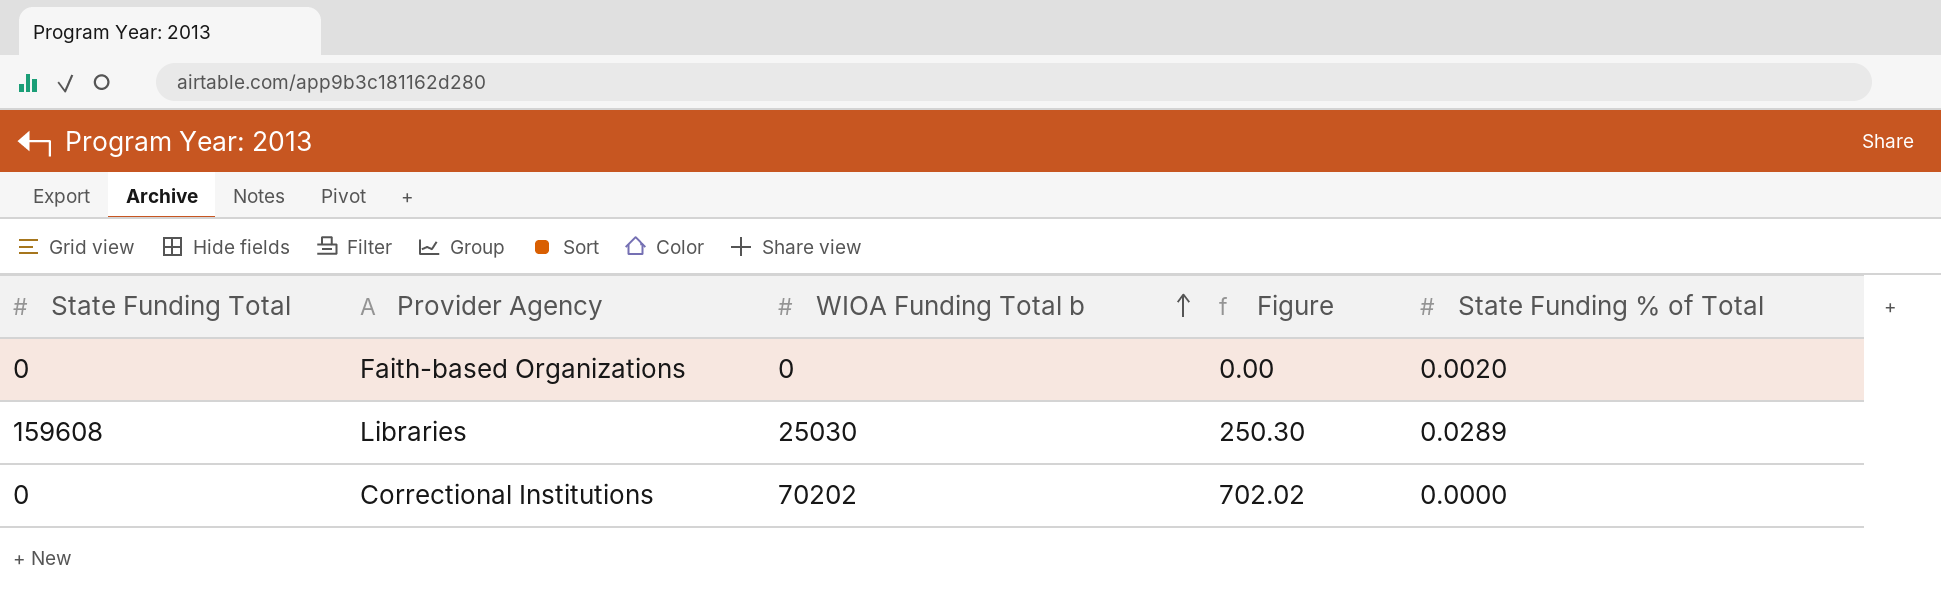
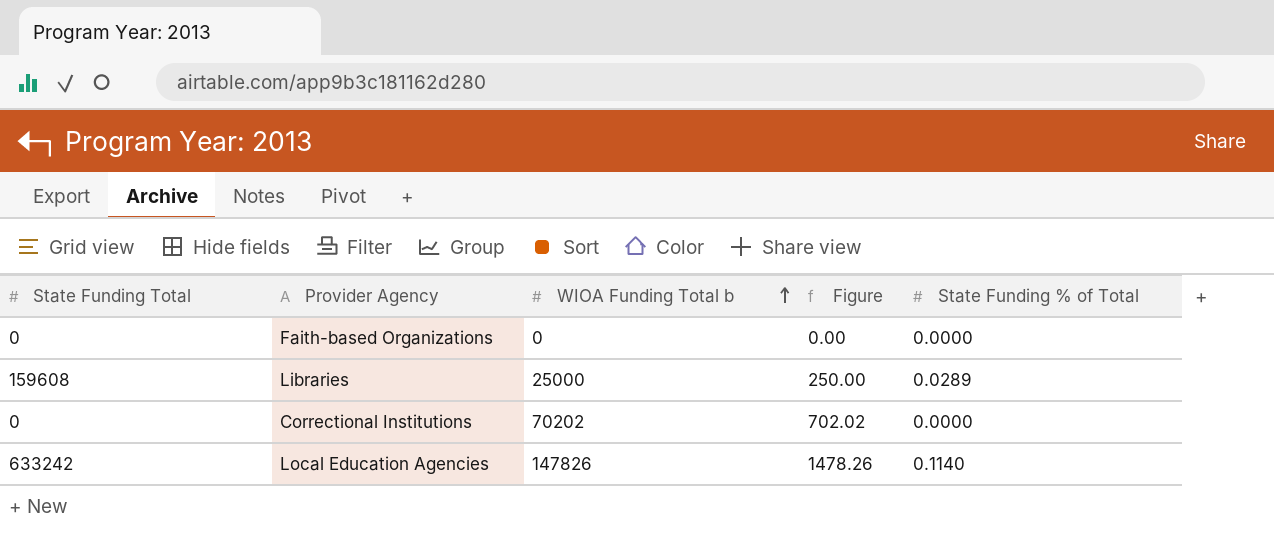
Faith-based Organizations | State Funding % of Total: 0.0020 -> 0.0000
Libraries | WIOA Funding Total b: 25030 -> 25000
Libraries | Figure: 250.30 -> 250.00
row Local Education Agencies: none -> 633242 | 147826 | 1478.26 | 0.1140

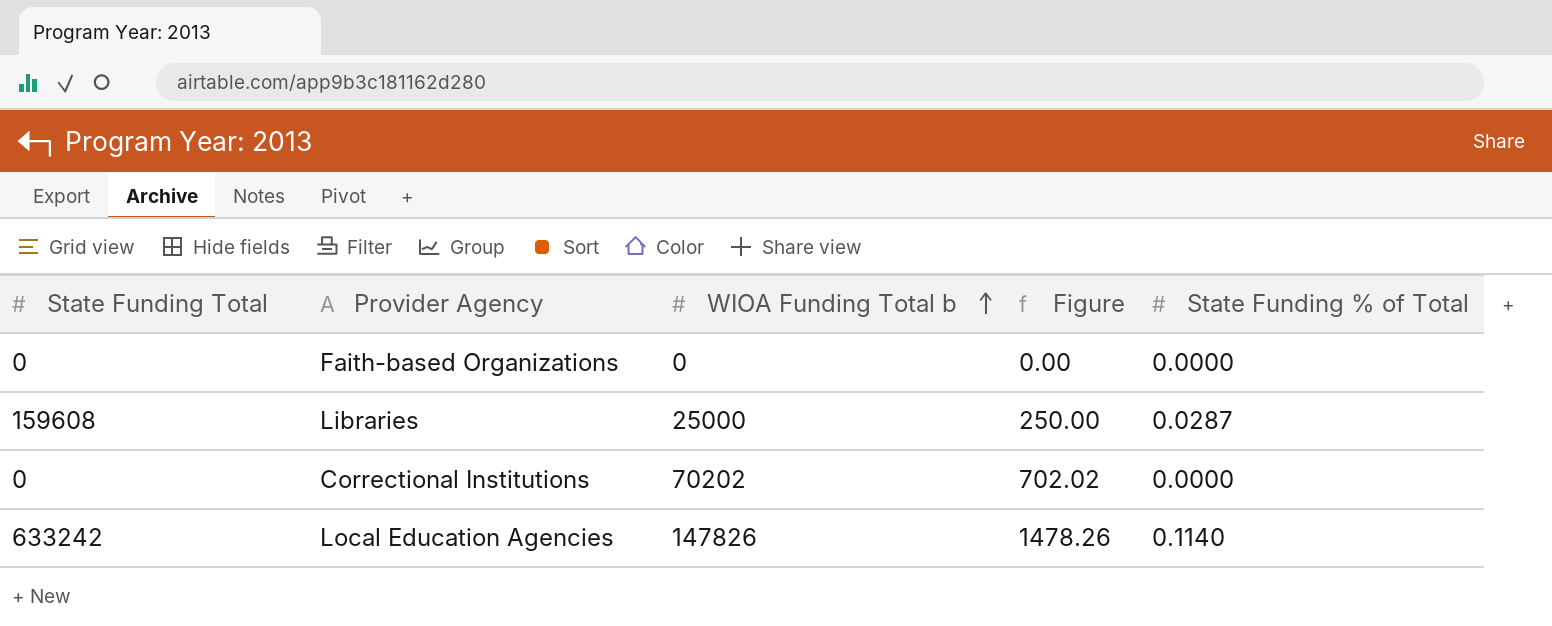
Libraries | State Funding % of Total: 0.0289 -> 0.0287

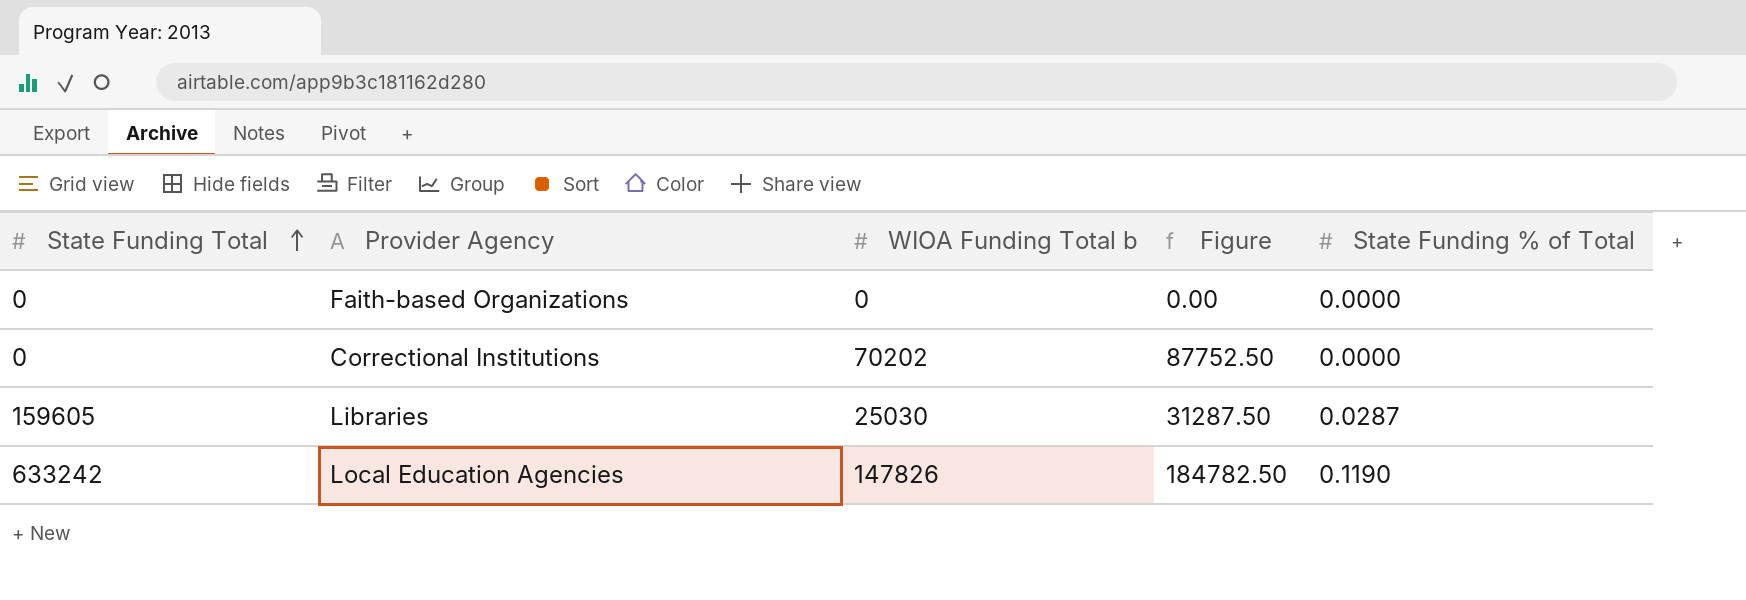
row order: WIOA Funding Total b ascending -> State Funding Total ascending
column Figure | formula: [WIOA Funding Total b] * 0.01 -> [WIOA Funding Total b] * 1.25
Libraries | State Funding Total: 159608 -> 159605
Libraries | WIOA Funding Total b: 25000 -> 25030
Local Education Agencies | State Funding % of Total: 0.1140 -> 0.1190

